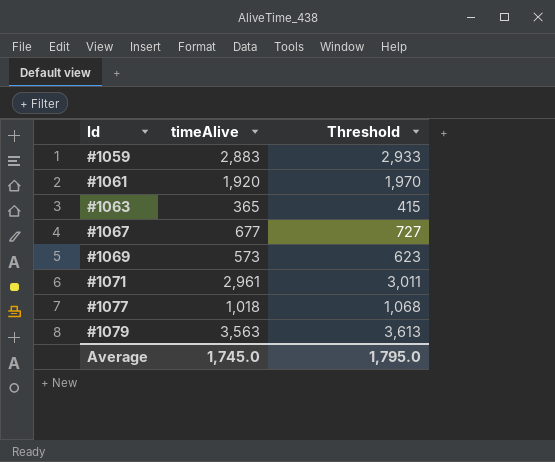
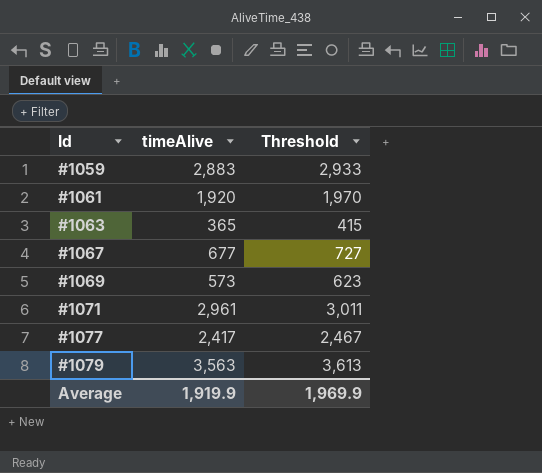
#1077 | timeAlive: 1,018 -> 2,417
#1077 | Threshold: 1,068 -> 2,467
Average | timeAlive: 1,745.0 -> 1,919.9
Average | Threshold: 1,795.0 -> 1,969.9

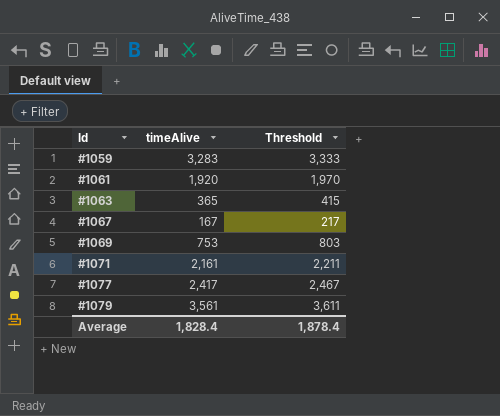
#1059 | timeAlive: 2,883 -> 3,283
#1059 | Threshold: 2,933 -> 3,333
#1067 | timeAlive: 677 -> 167
#1067 | Threshold: 727 -> 217
#1069 | timeAlive: 573 -> 753
#1069 | Threshold: 623 -> 803
#1071 | timeAlive: 2,961 -> 2,161
#1071 | Threshold: 3,011 -> 2,211
#1079 | timeAlive: 3,563 -> 3,561
#1079 | Threshold: 3,613 -> 3,611
Average | timeAlive: 1,919.9 -> 1,828.4
Average | Threshold: 1,969.9 -> 1,878.4

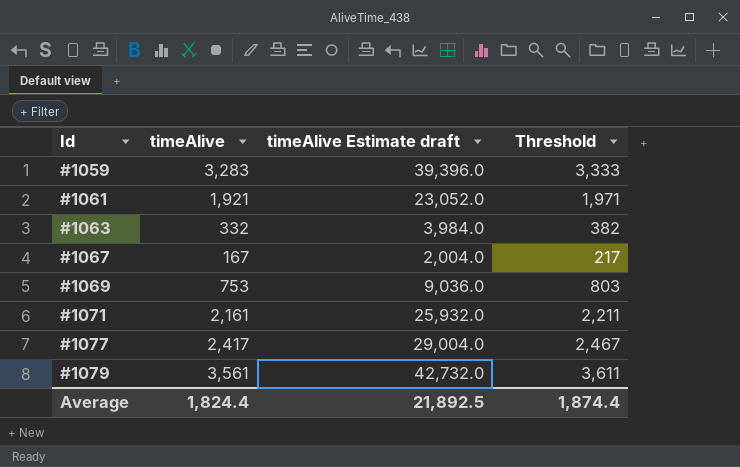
column timeAlive Estimate draft | formula: none -> [timeAlive] * 12
#1061 | timeAlive: 1,920 -> 1,921
#1061 | Threshold: 1,970 -> 1,971
#1063 | timeAlive: 365 -> 332
#1063 | Threshold: 415 -> 382
Average | timeAlive: 1,828.4 -> 1,824.4
Average | Threshold: 1,878.4 -> 1,874.4

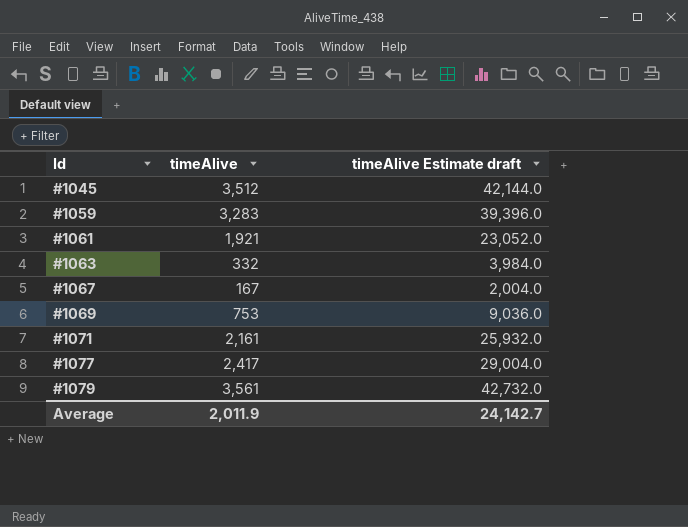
column Threshold | formula: [timeAlive] + 50 -> none
row #1045: none -> 3,512 | 42,144.0
Average | timeAlive: 1,824.4 -> 2,011.9
Average | timeAlive Estimate draft: 21,892.5 -> 24,142.7

